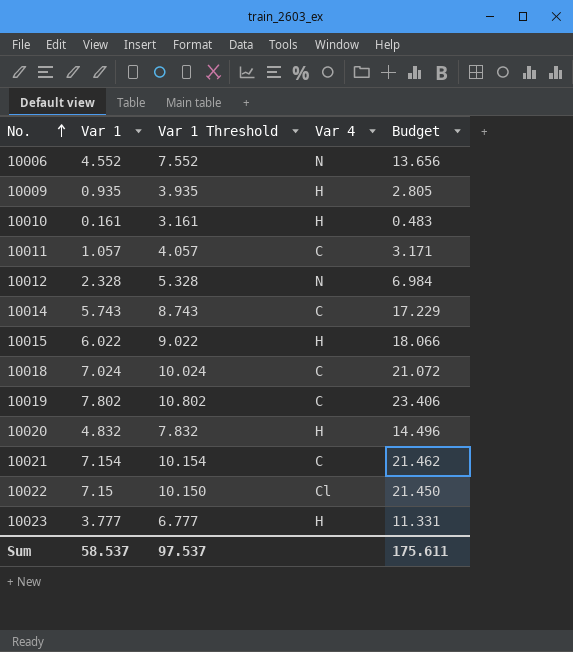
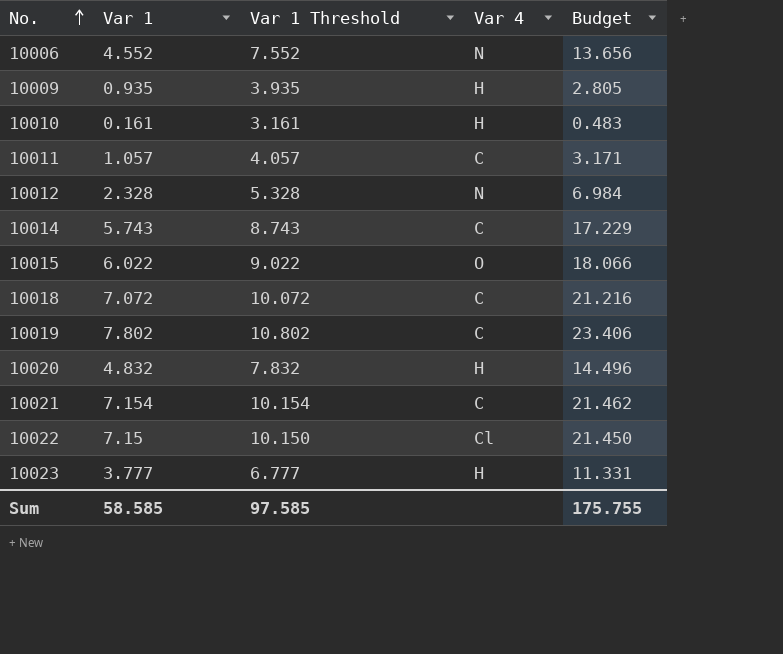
10015 | Var 4: H -> O
10018 | Var 1: 7.024 -> 7.072
10018 | Var 1 Threshold: 10.024 -> 10.072
10018 | Budget: 21.072 -> 21.216
Sum | Var 1: 58.537 -> 58.585
Sum | Var 1 Threshold: 97.537 -> 97.585
Sum | Budget: 175.611 -> 175.755

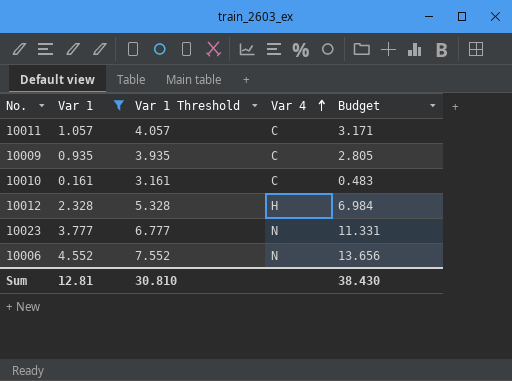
filter: none -> Var 1 <= 4.552
row order: No. ascending -> Var 4 ascending
10009 | Var 4: H -> C
10010 | Var 4: H -> C
10012 | Var 4: N -> H
10023 | Var 4: H -> N
Sum | Var 1: 58.585 -> 12.81
Sum | Var 1 Threshold: 97.585 -> 30.810
Sum | Budget: 175.755 -> 38.430

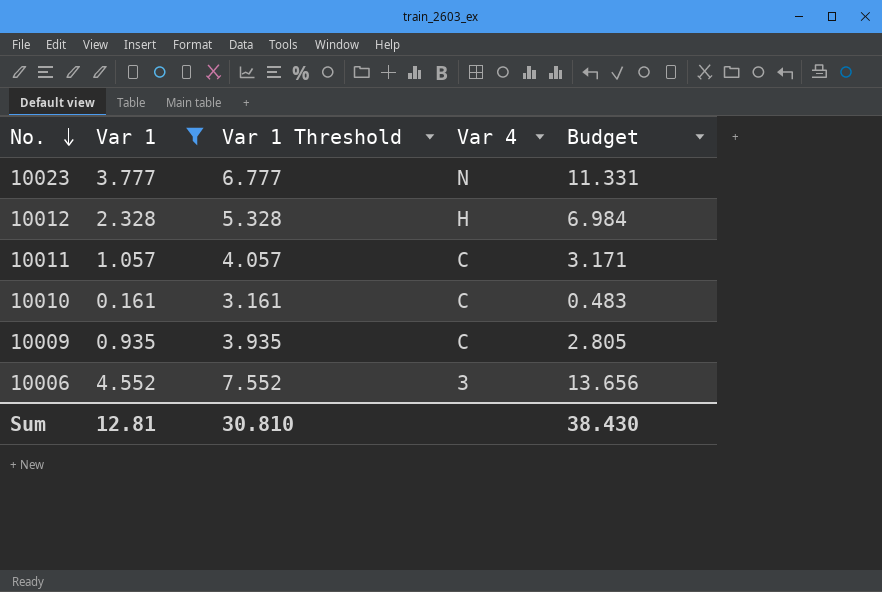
row order: Var 4 ascending -> No. descending
10006 | Var 4: N -> 3

